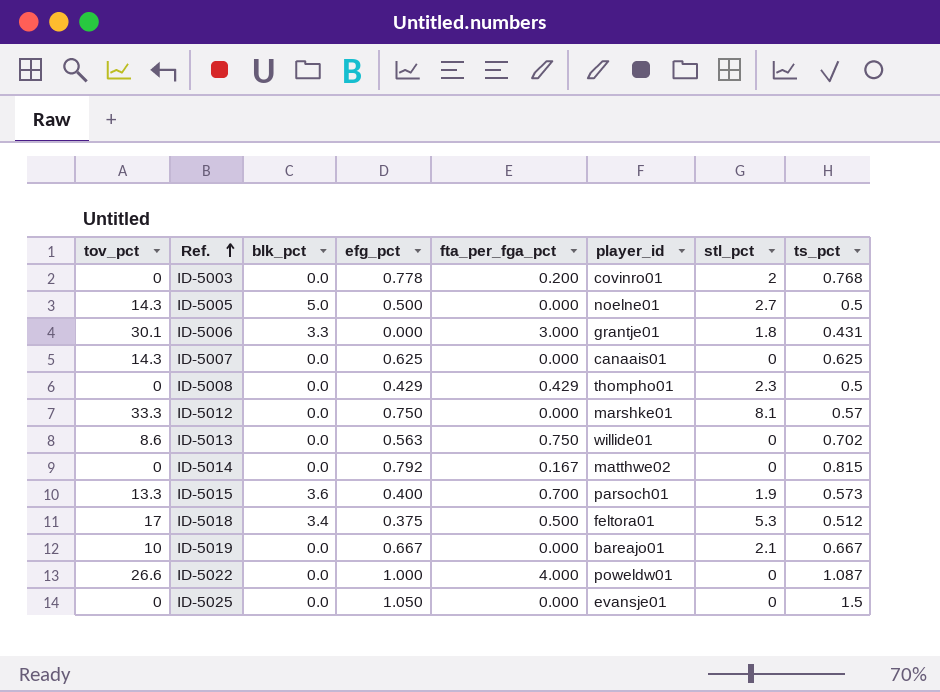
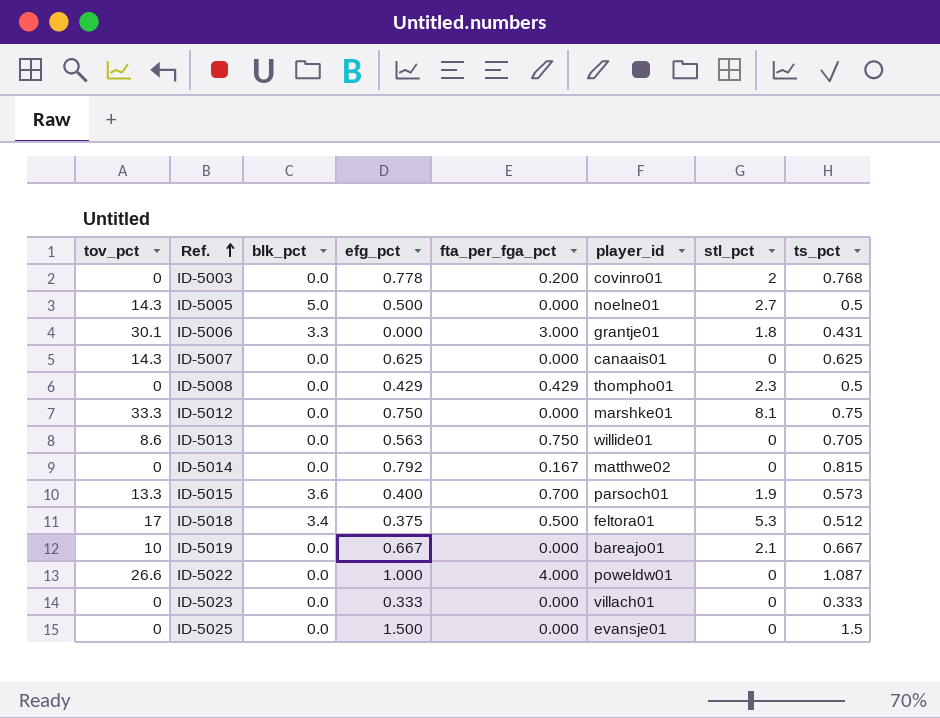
ID-5012 | ts_pct: 0.57 -> 0.75
ID-5013 | ts_pct: 0.702 -> 0.705
row ID-5023: none -> 0 | 0.0 | 0.333 | 0.000 | villach01 | 0 | 0.333
ID-5025 | efg_pct: 1.050 -> 1.500

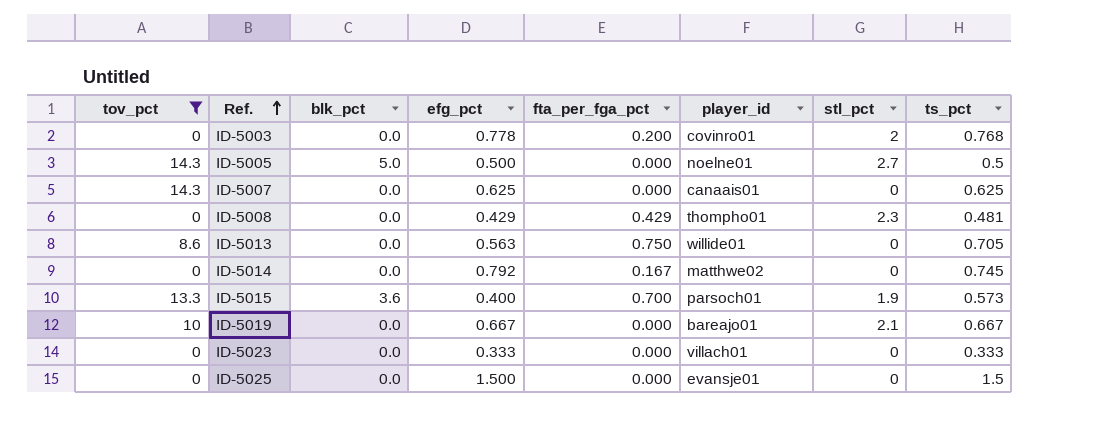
filter: none -> tov_pct <= 14.3
ID-5008 | ts_pct: 0.5 -> 0.481
ID-5014 | ts_pct: 0.815 -> 0.745

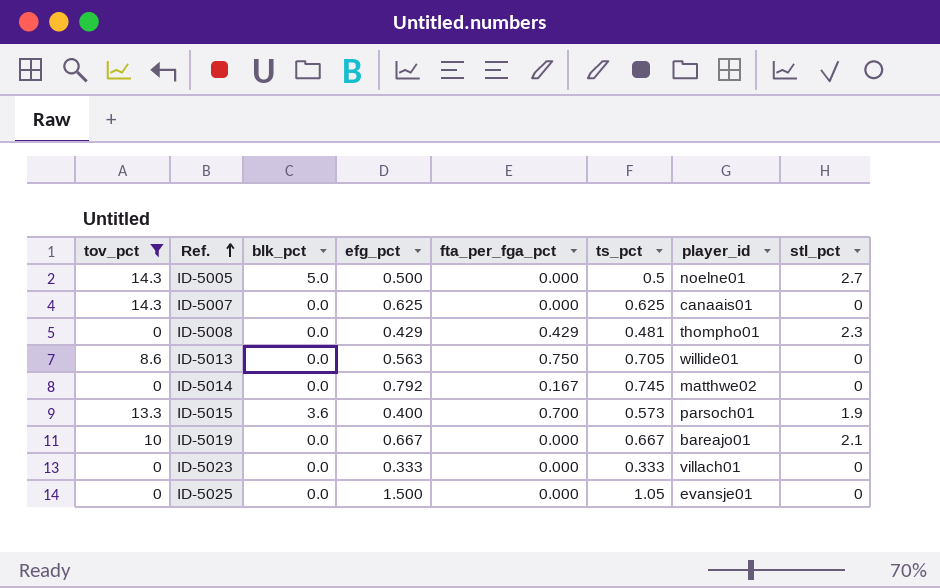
column ts_pct | position: 8 -> 6
row ID-5003: 0 | 0.0 | 0.778 | 0.200 | covinro01 | 2 | 0.768 -> none
ID-5025 | ts_pct: 1.5 -> 1.05

